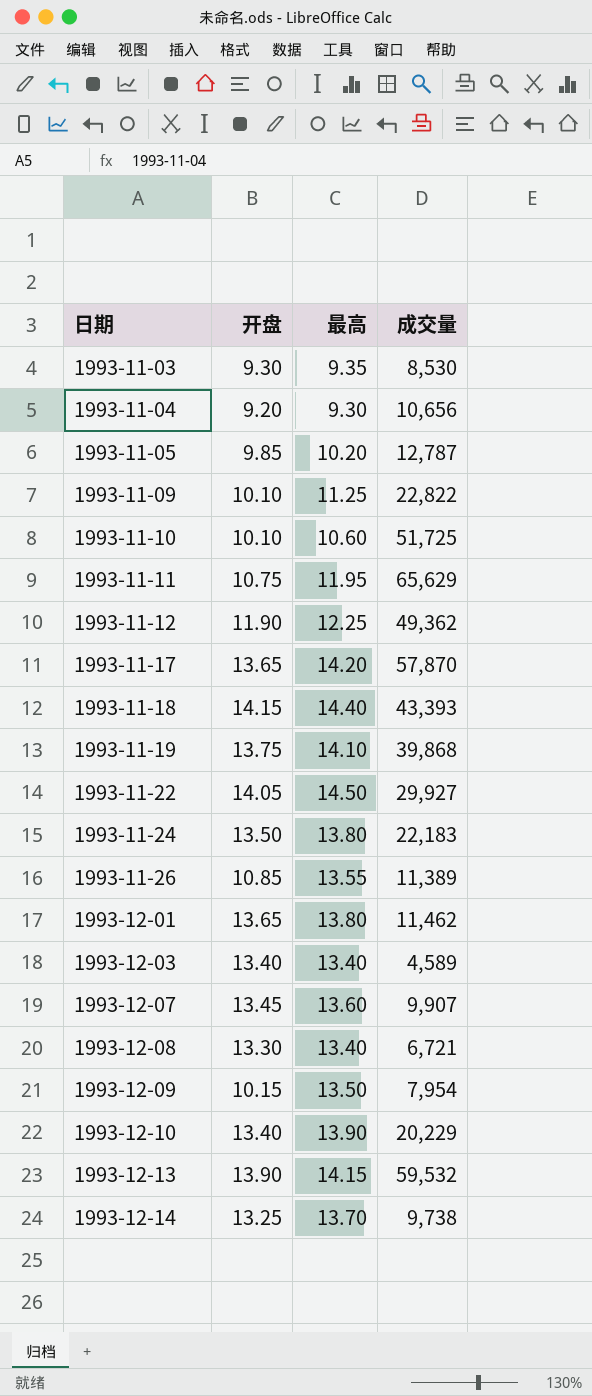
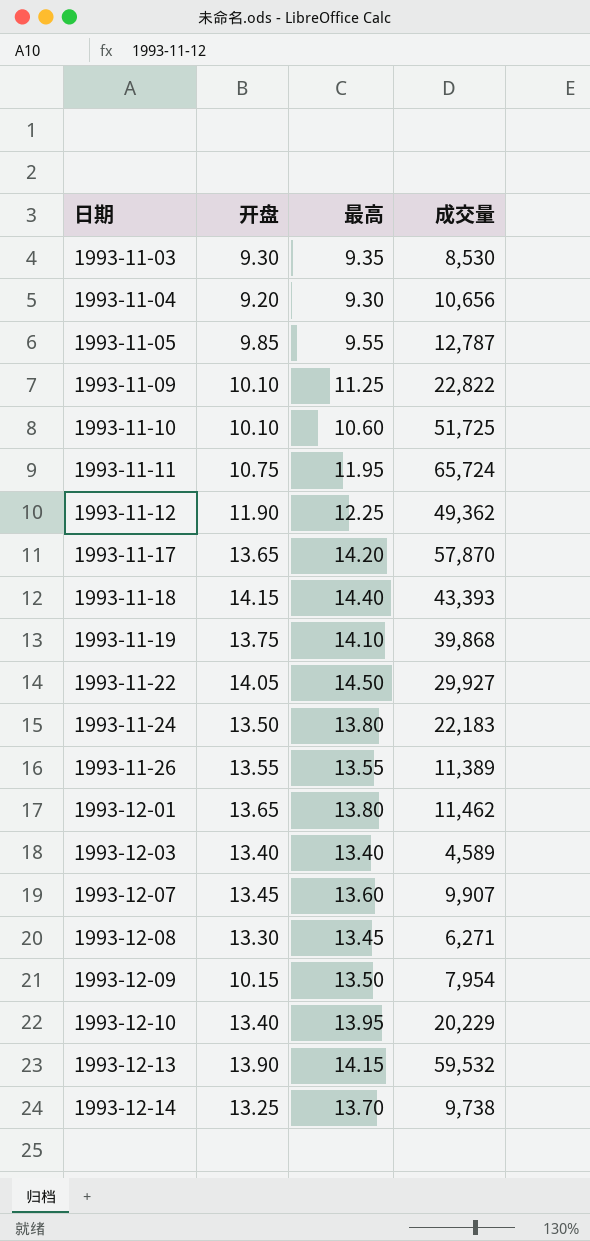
1993-11-05 | 最高: 10.20 -> 9.55
1993-11-11 | 成交量: 65,629 -> 65,724
1993-11-26 | 开盘: 10.85 -> 13.55
1993-12-08 | 最高: 13.40 -> 13.45
1993-12-08 | 成交量: 6,721 -> 6,271
1993-12-10 | 最高: 13.90 -> 13.95

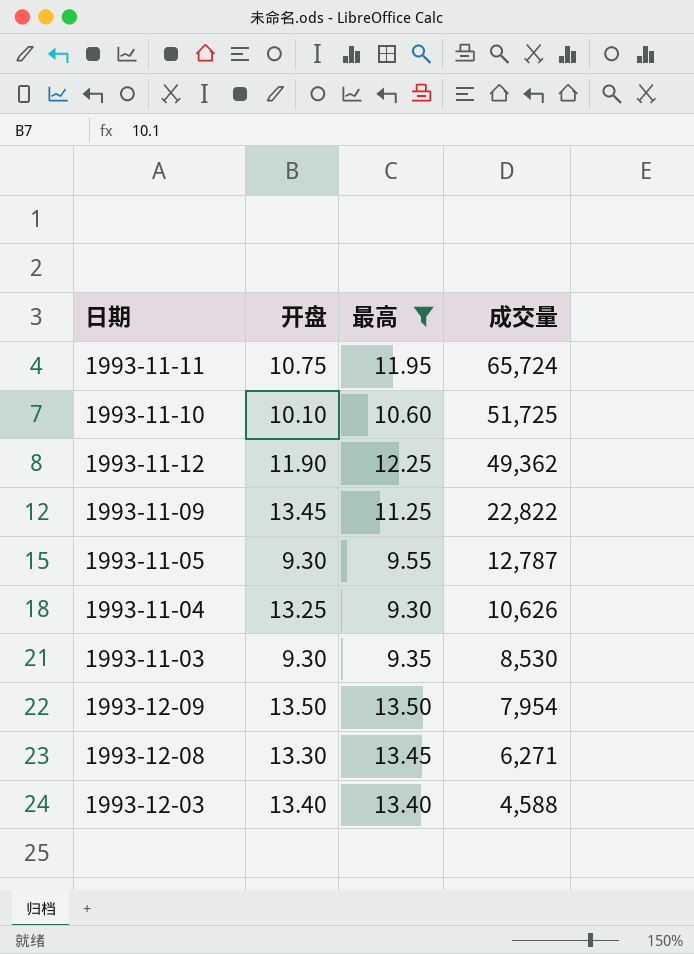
filter: none -> 最高 <= 13.50
row order: 日期 ascending -> 成交量 descending
1993-11-09 | 开盘: 10.10 -> 13.45
1993-11-05 | 开盘: 9.85 -> 9.30
1993-11-04 | 开盘: 9.20 -> 13.25
1993-11-04 | 成交量: 10,656 -> 10,626
1993-12-09 | 开盘: 10.15 -> 13.50
1993-12-03 | 成交量: 4,589 -> 4,588

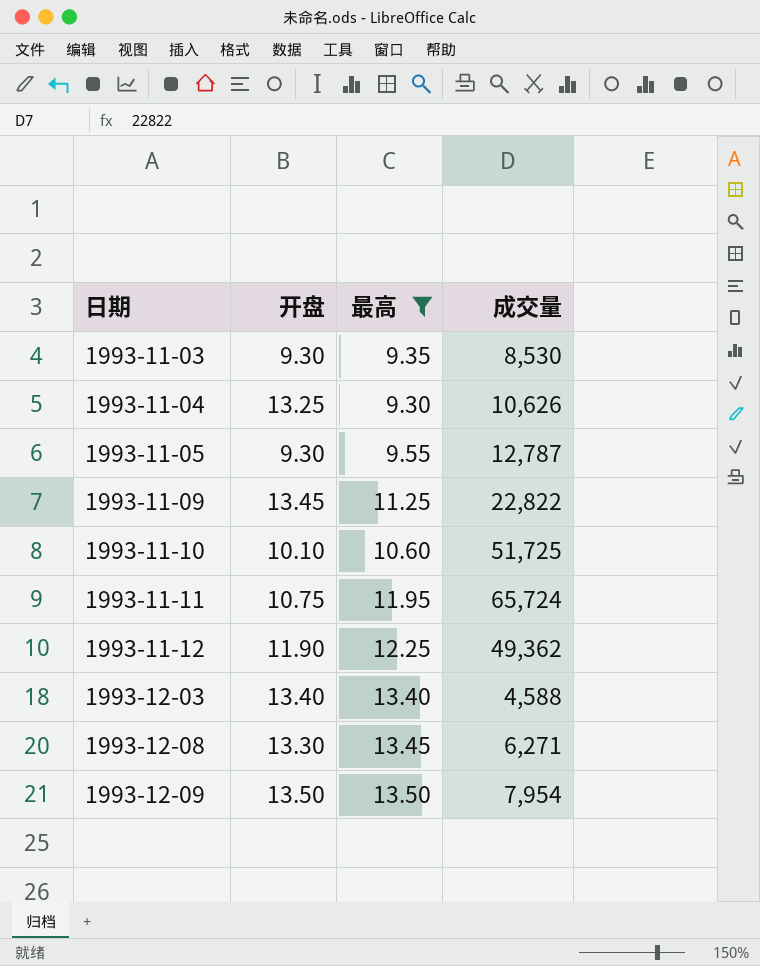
row order: 成交量 descending -> 日期 ascending

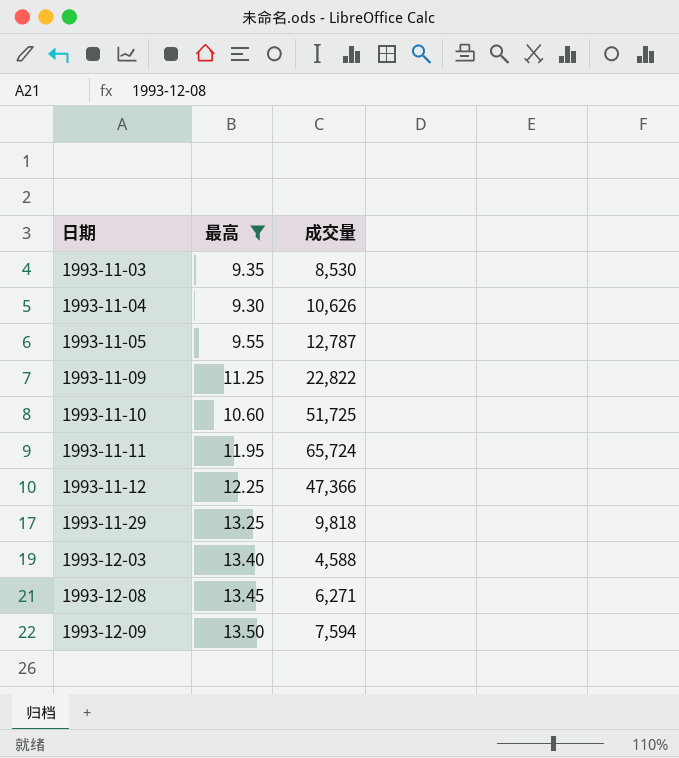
column 开盘 | position: 2 -> none
1993-11-12 | 成交量: 49,362 -> 47,366
row 1993-11-29: none -> 13.25 | 9,818
1993-12-09 | 成交量: 7,954 -> 7,594

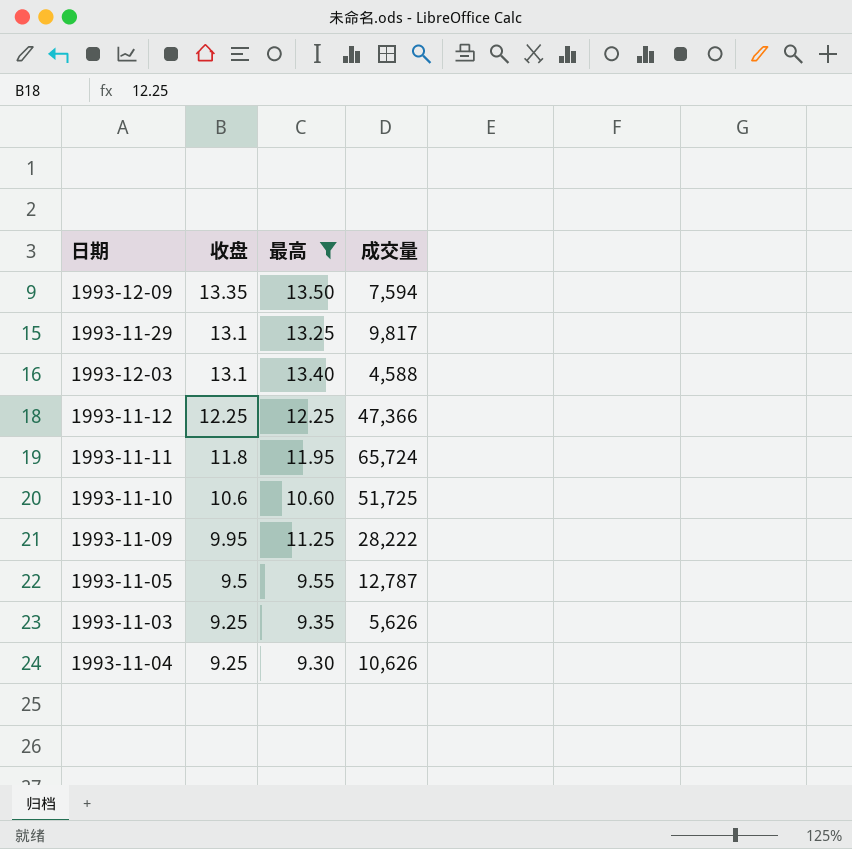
row order: 日期 ascending -> 收盘 descending
column 收盘 | position: none -> 2
row 1993-12-08: 13.45 | 6,271 -> none
1993-11-29 | 成交量: 9,818 -> 9,817
1993-11-09 | 成交量: 22,822 -> 28,222
1993-11-03 | 成交量: 8,530 -> 5,626

